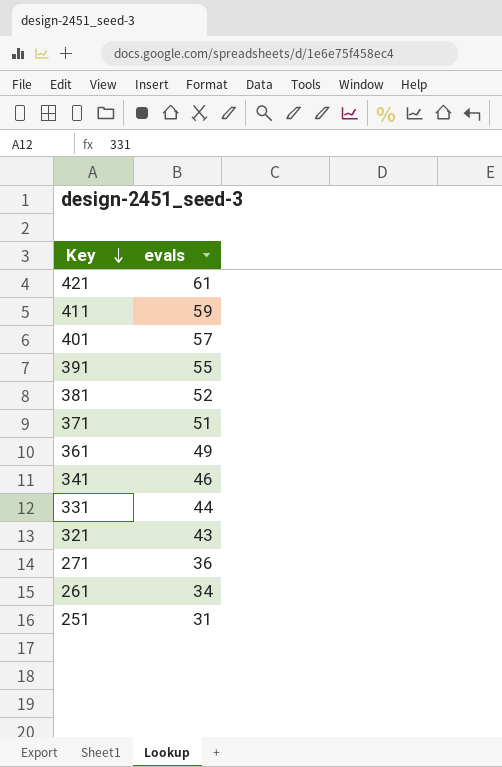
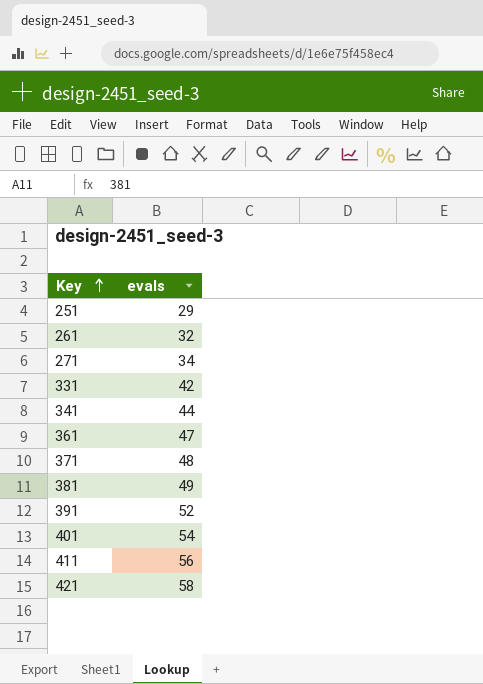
row order: Key descending -> Key ascending
row 321: 43 -> none
251 | evals: 31 -> 29
261 | evals: 34 -> 32
271 | evals: 36 -> 34
331 | evals: 44 -> 42
341 | evals: 46 -> 44
361 | evals: 49 -> 47
371 | evals: 51 -> 48
381 | evals: 52 -> 49
391 | evals: 55 -> 52
401 | evals: 57 -> 54
411 | evals: 59 -> 56
421 | evals: 61 -> 58

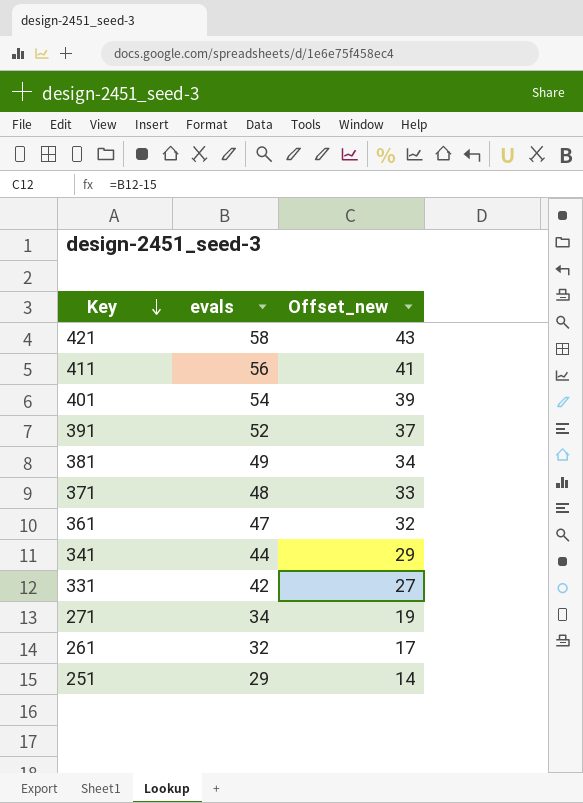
row order: Key ascending -> Key descending
column Offset_new | formula: none -> [evals] - 15

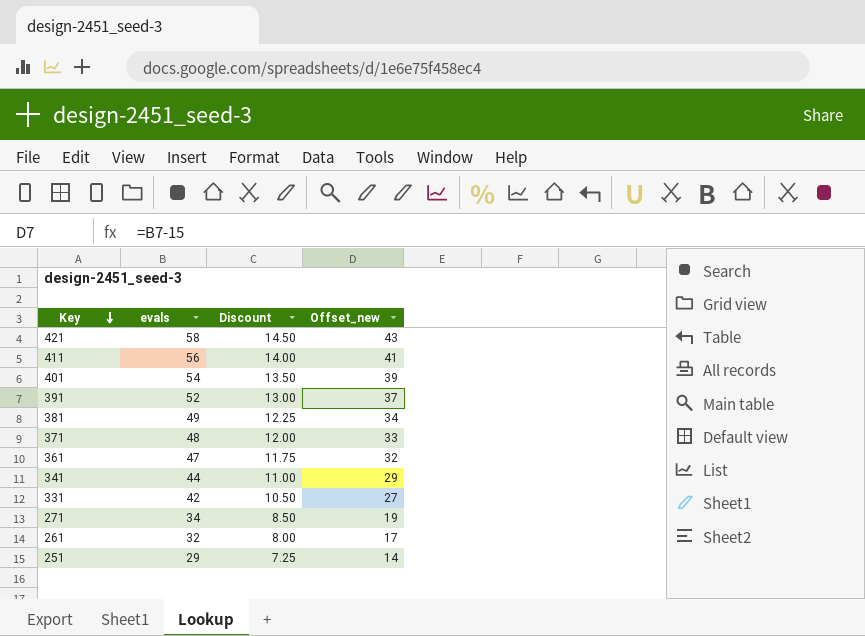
column Discount | formula: none -> [evals] * 0.25

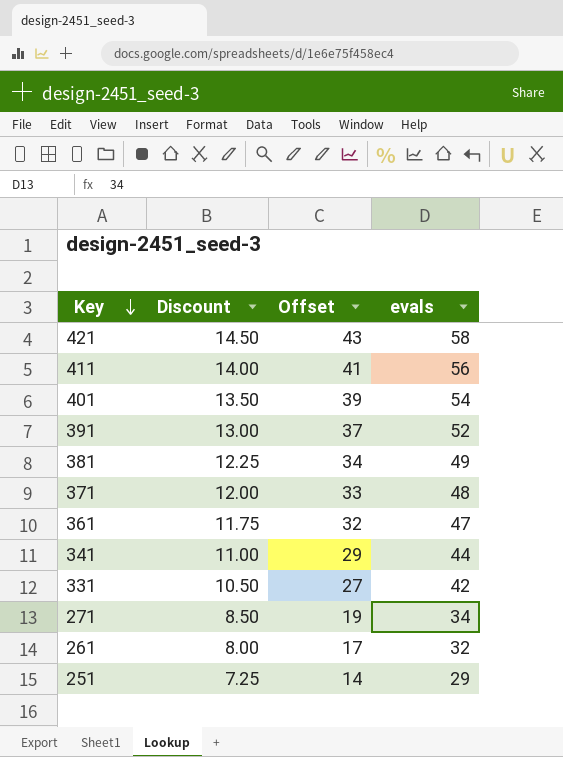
column name: Offset_new -> Offset
column evals | position: 2 -> 4

